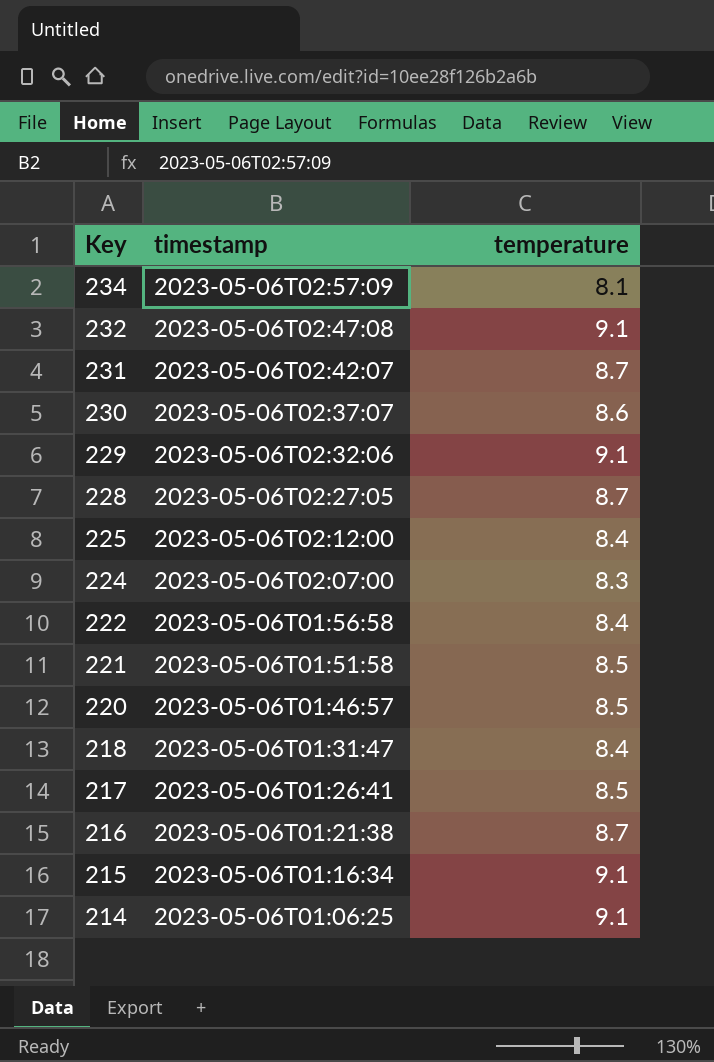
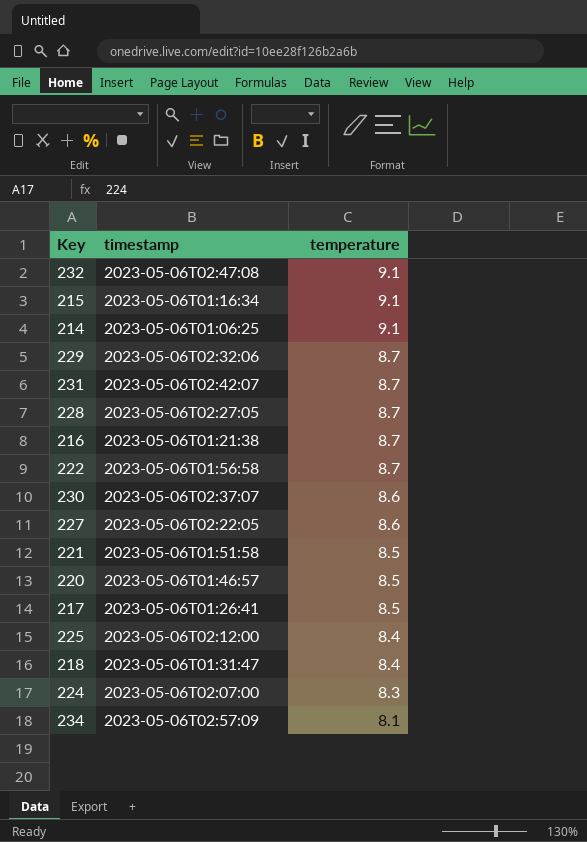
row order: Key descending -> temperature descending
229 | temperature: 9.1 -> 8.7
222 | temperature: 8.4 -> 8.7
row 227: none -> 2023-05-06T02:22:05 | 8.6

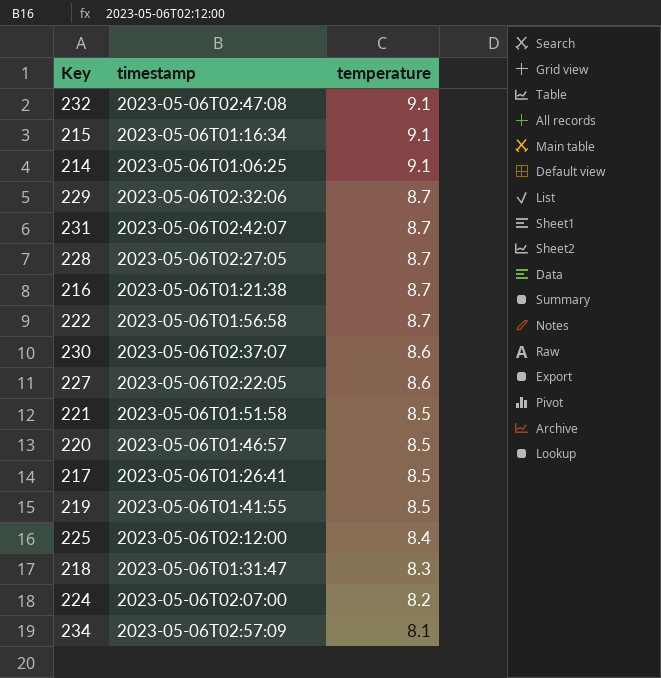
row 219: none -> 2023-05-06T01:41:55 | 8.5
218 | temperature: 8.4 -> 8.3
224 | temperature: 8.3 -> 8.2

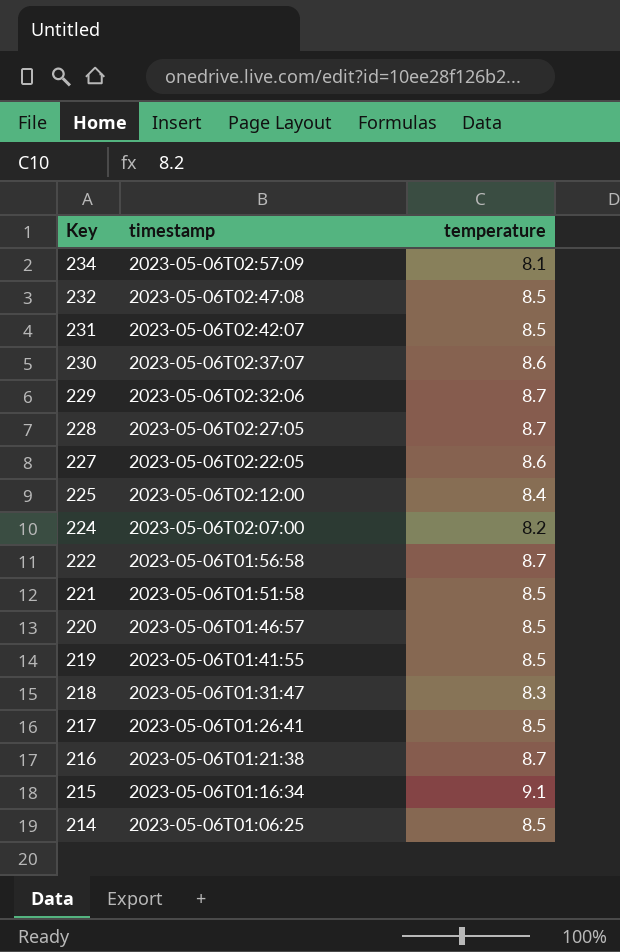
row order: temperature descending -> Key descending
232 | temperature: 9.1 -> 8.5
231 | temperature: 8.7 -> 8.5
214 | temperature: 9.1 -> 8.5

